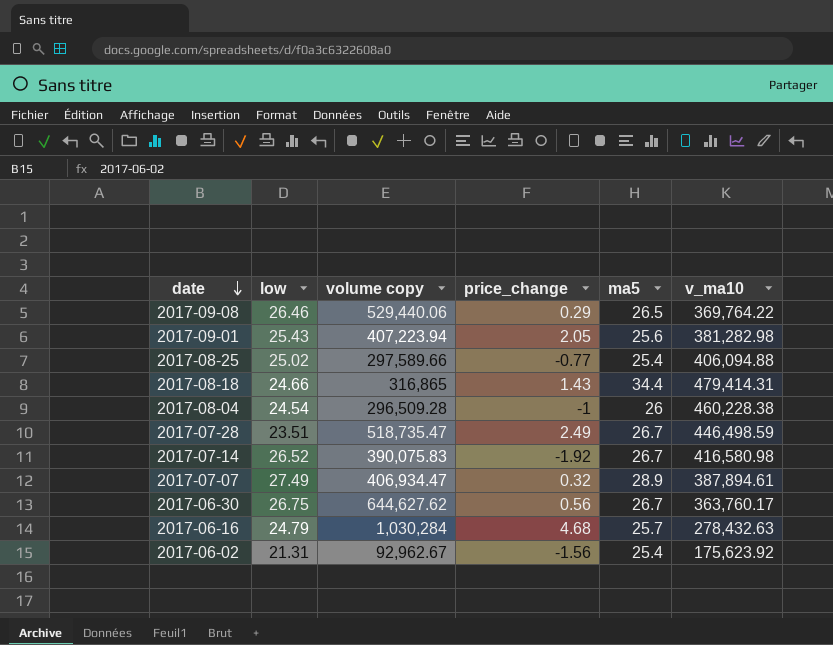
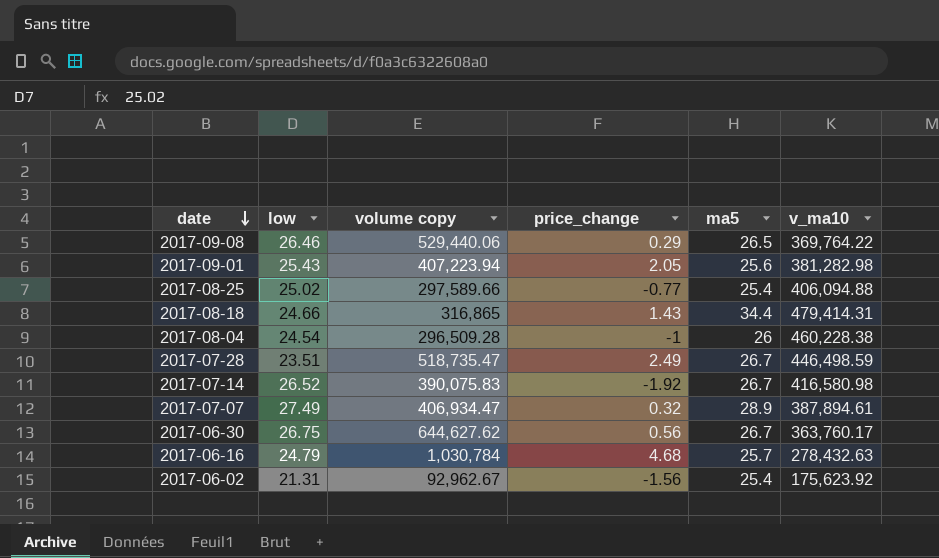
2017-06-16 | volume copy: 1,030,284 -> 1,030,784

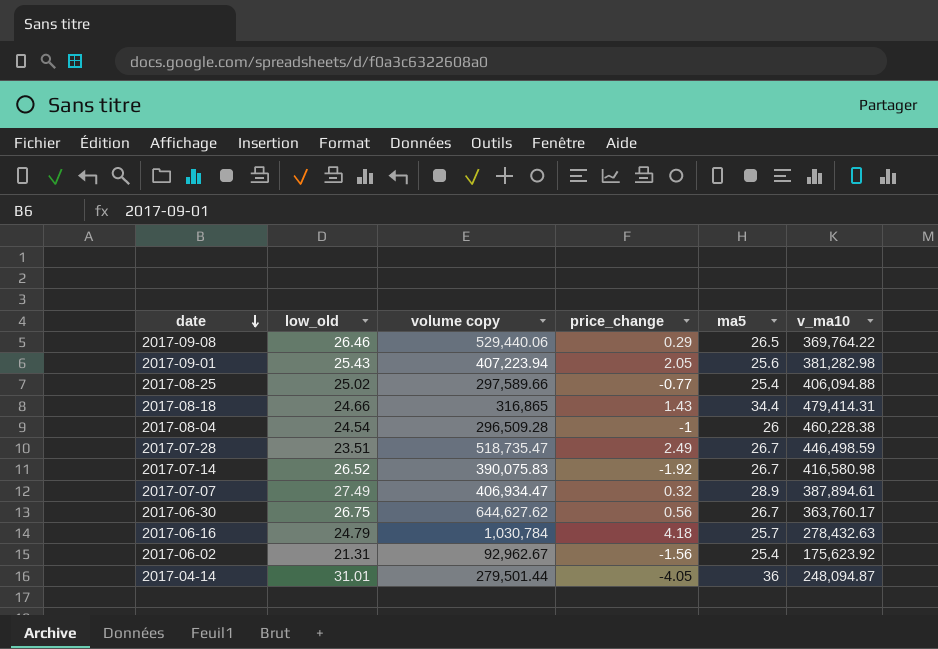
column name: low -> low_old
2017-06-16 | price_change: 4.68 -> 4.18
row 2017-04-14: none -> 31.01 | 279,501.44 | -4.05 | 36 | 248,094.87

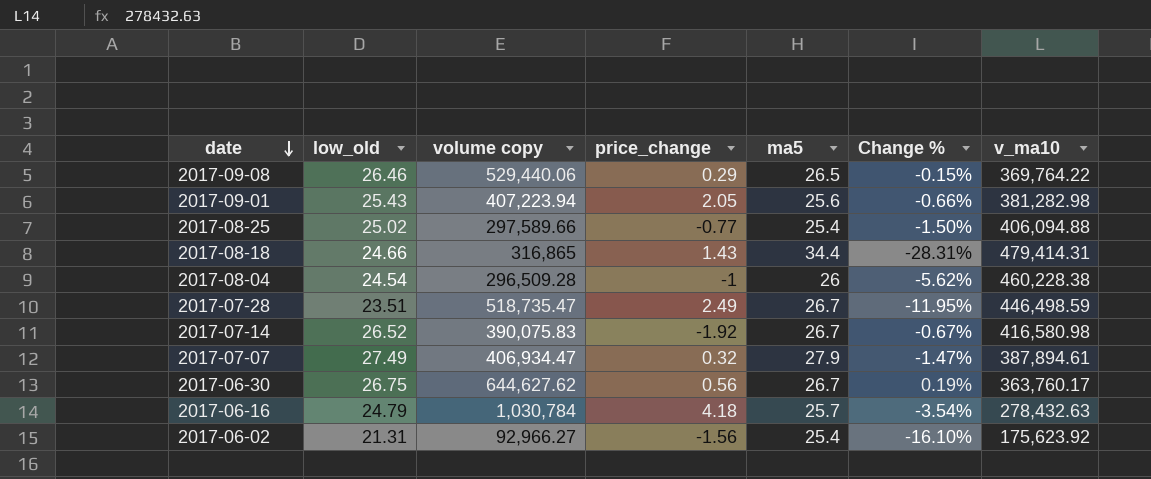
column Change % | formula: none -> ([low_old] - [ma5]) / [ma5]
row 2017-04-14: 31.01 | 279,501.44 | -4.05 | 36 | 248,094.87 -> none
2017-07-07 | ma5: 28.9 -> 27.9
2017-06-02 | volume copy: 92,962.67 -> 92,966.27

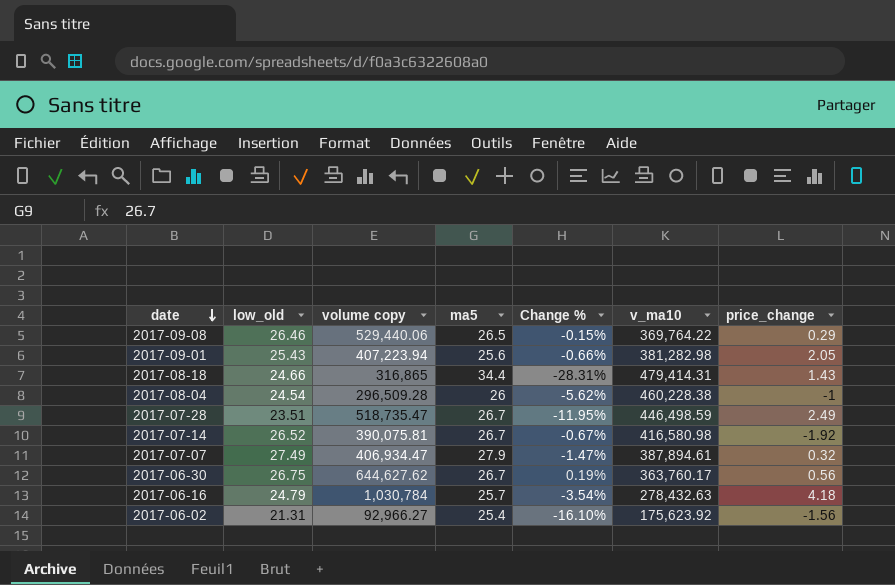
column price_change | position: 4 -> 7
row 2017-08-25: 25.02 | 297,589.66 | -0.77 | 25.4 | -1.50% | 406,094.88 -> none
2017-07-14 | volume copy: 390,075.83 -> 390,075.81

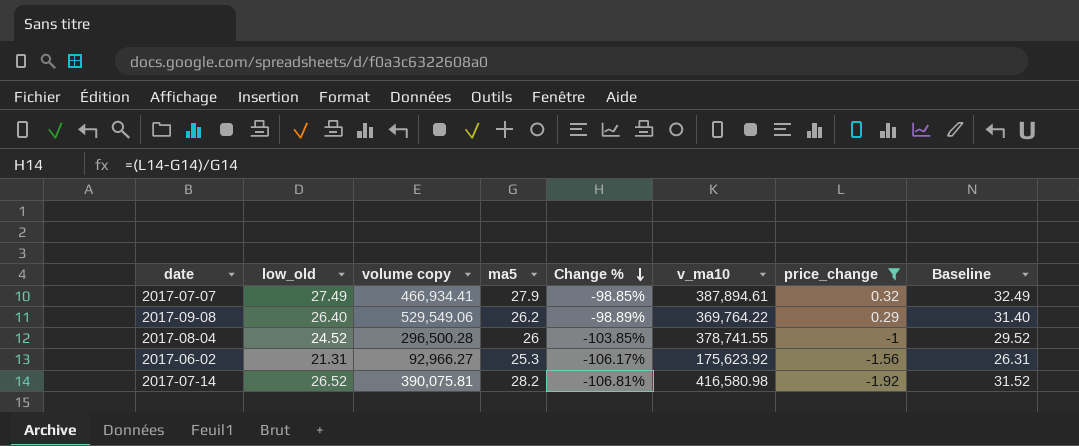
filter: none -> price_change <= 0.32
row order: date descending -> Change % descending
column Change % | formula: ([low_old] - [ma5]) / [ma5] -> ([price_change] - [ma5]) / [ma5]
column Baseline | formula: none -> [low_old] + 5
2017-07-07 | volume copy: 406,934.47 -> 466,934.41
2017-09-08 | low_old: 26.46 -> 26.40
2017-09-08 | volume copy: 529,440.06 -> 529,549.06
2017-09-08 | ma5: 26.5 -> 26.2
2017-08-04 | low_old: 24.54 -> 24.52
2017-08-04 | volume copy: 296,509.28 -> 296,500.28
2017-08-04 | v_ma10: 460,228.38 -> 378,741.55
2017-06-02 | ma5: 25.4 -> 25.3
2017-07-14 | ma5: 26.7 -> 28.2

